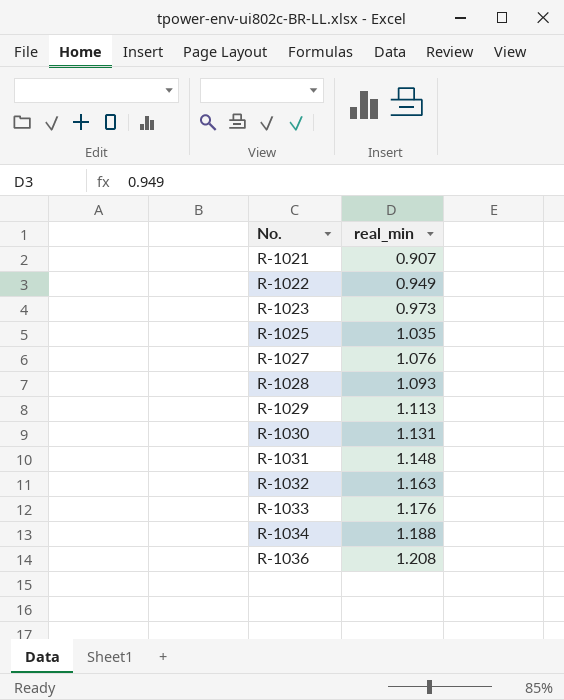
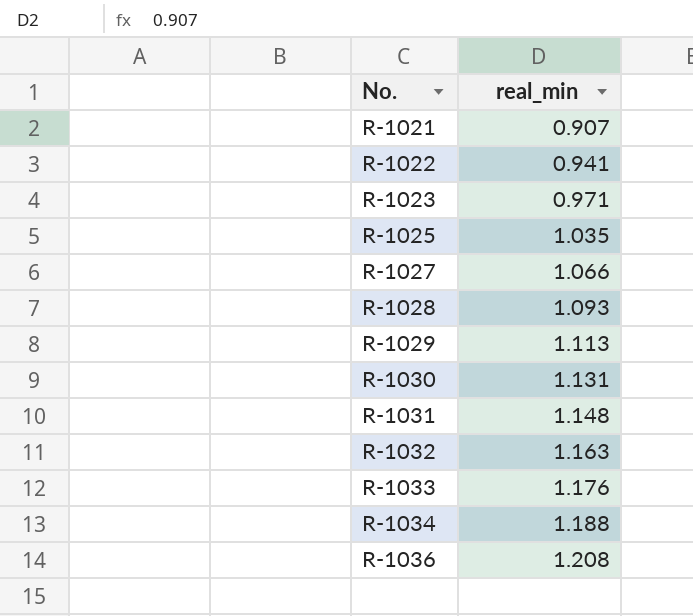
R-1022 | real_min: 0.949 -> 0.941
R-1023 | real_min: 0.973 -> 0.971
R-1027 | real_min: 1.076 -> 1.066

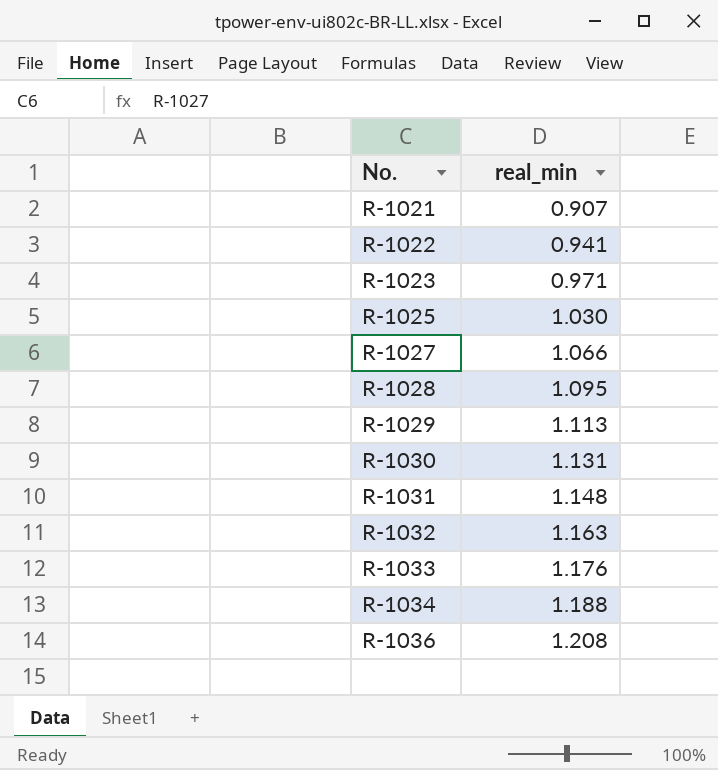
R-1025 | real_min: 1.035 -> 1.030
R-1028 | real_min: 1.093 -> 1.095

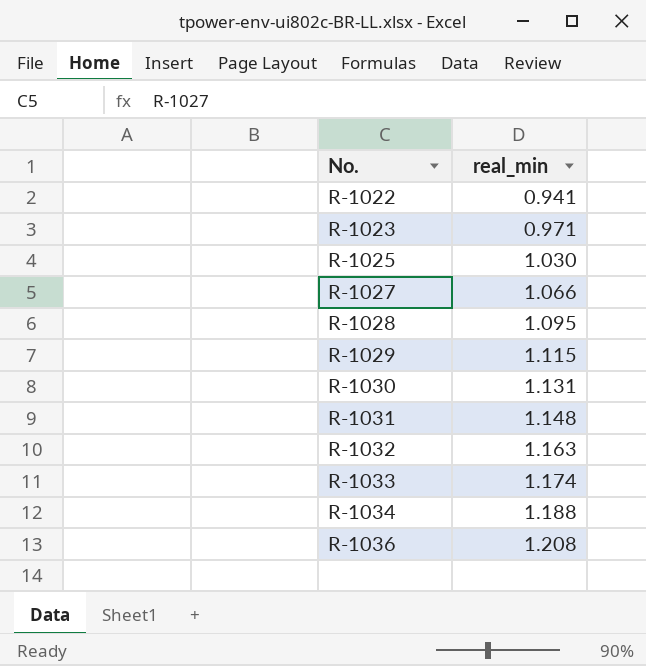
row R-1021: 0.907 -> none
R-1029 | real_min: 1.113 -> 1.115
R-1033 | real_min: 1.176 -> 1.174

